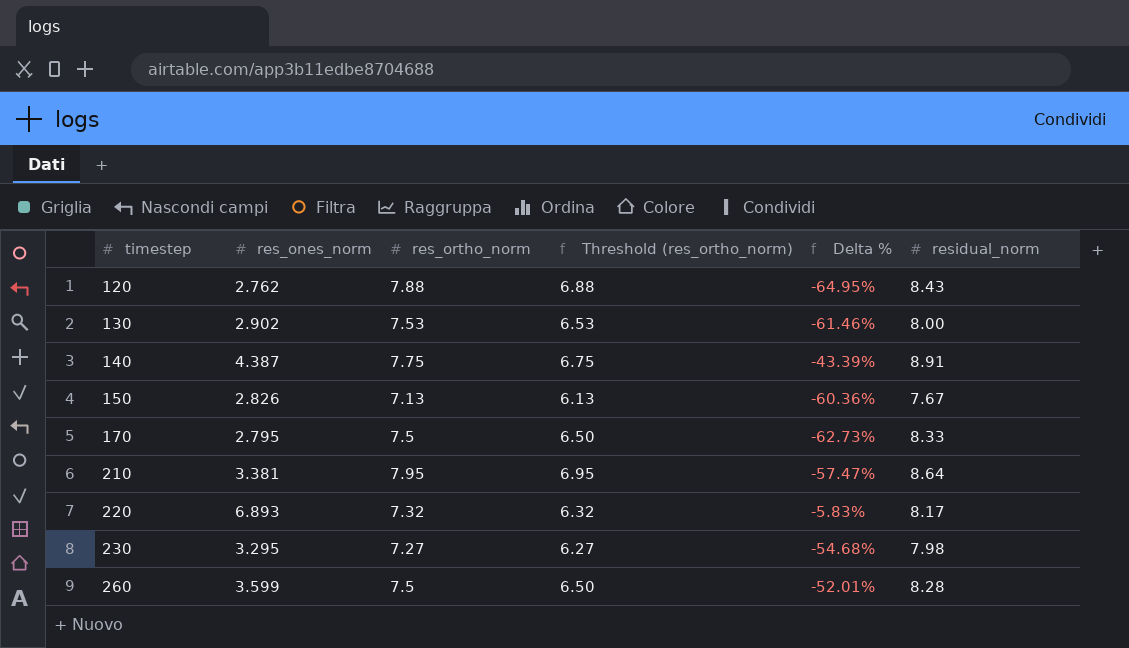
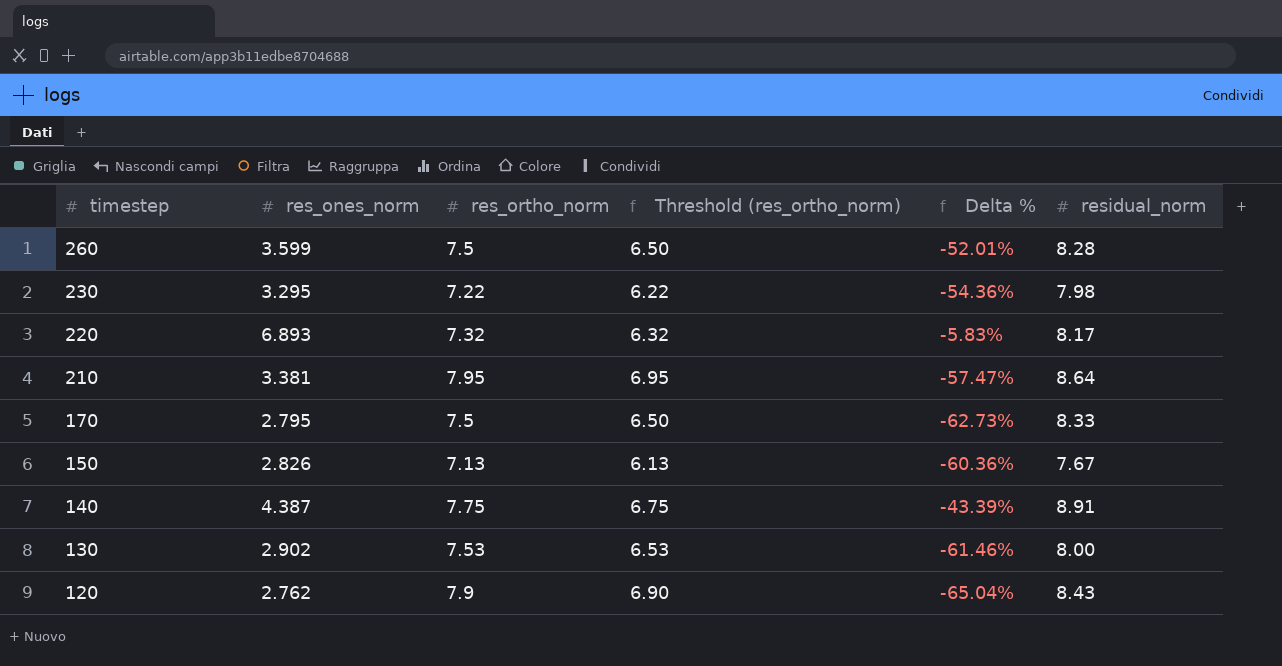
row order: timestep ascending -> timestep descending
230 | res_ortho_norm: 7.27 -> 7.22
230 | Threshold (res_ortho_norm): 6.27 -> 6.22
230 | Delta %: -54.68% -> -54.36%
120 | res_ortho_norm: 7.88 -> 7.9
120 | Threshold (res_ortho_norm): 6.88 -> 6.90
120 | Delta %: -64.95% -> -65.04%

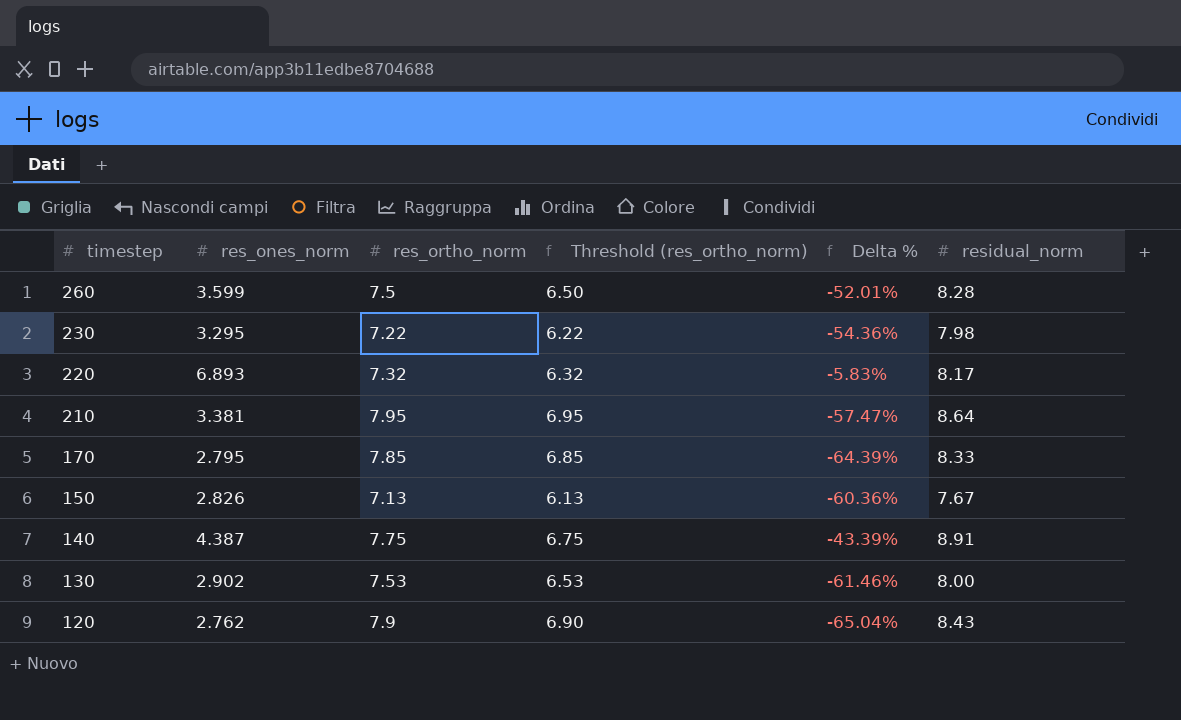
170 | res_ortho_norm: 7.5 -> 7.85
170 | Threshold (res_ortho_norm): 6.50 -> 6.85
170 | Delta %: -62.73% -> -64.39%

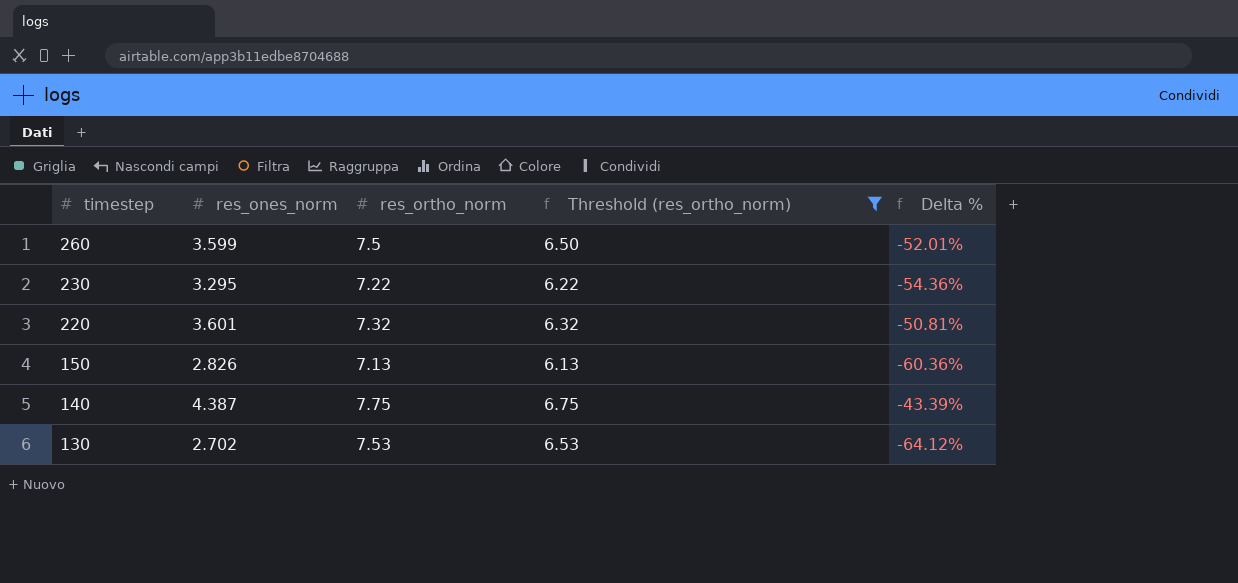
filter: none -> Threshold (res_ortho_norm) <= 6.75
column residual_norm | position: 6 -> none
220 | res_ones_norm: 6.893 -> 3.601
220 | Delta %: -5.83% -> -50.81%
130 | res_ones_norm: 2.902 -> 2.702
130 | Delta %: -61.46% -> -64.12%

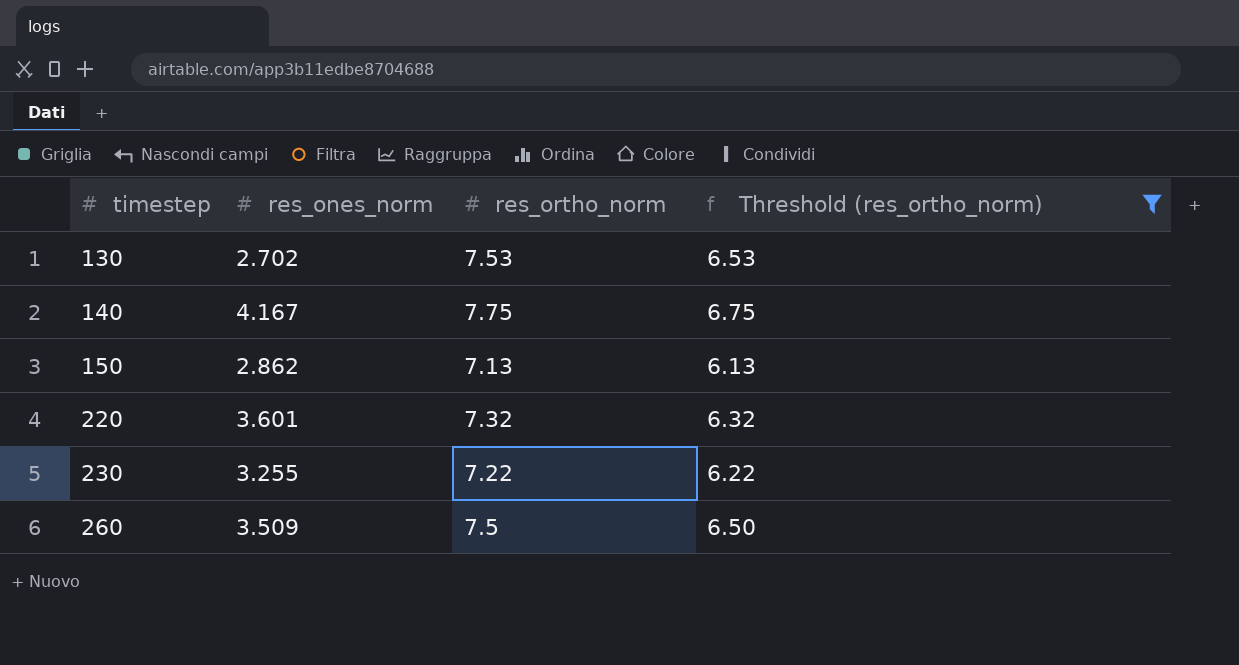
row order: timestep descending -> timestep ascending
column Delta % | formula: ([res_ones_norm] - [res_ortho_norm]) / [res_ortho_norm] -> none
140 | res_ones_norm: 4.387 -> 4.167
150 | res_ones_norm: 2.826 -> 2.862
230 | res_ones_norm: 3.295 -> 3.255
260 | res_ones_norm: 3.599 -> 3.509

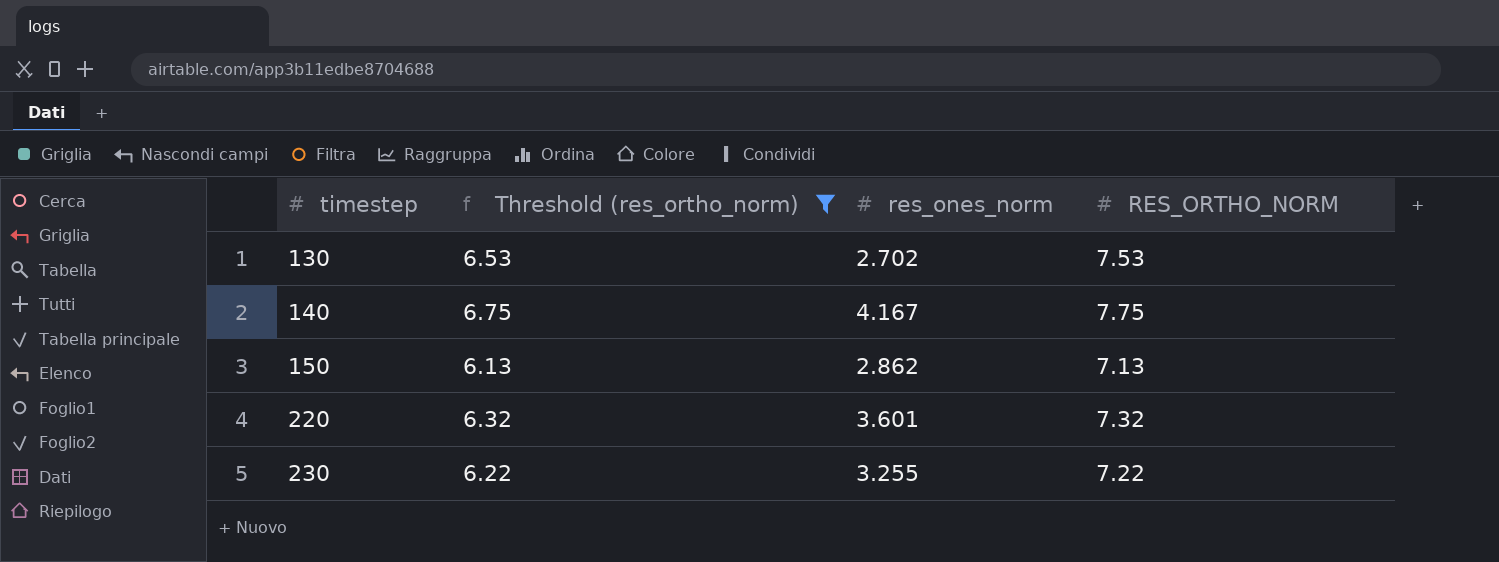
column Threshold (res_ortho_norm) | position: 4 -> 2
column name: res_ortho_norm -> RES_ORTHO_NORM
row 260: 3.509 | 7.5 | 6.50 -> none

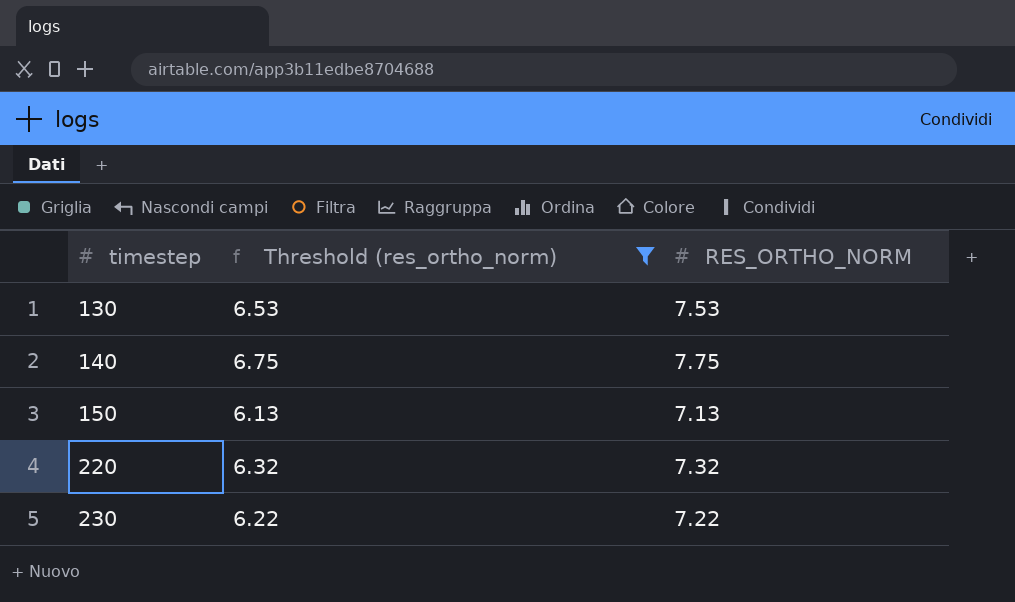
column res_ones_norm | position: 3 -> none

